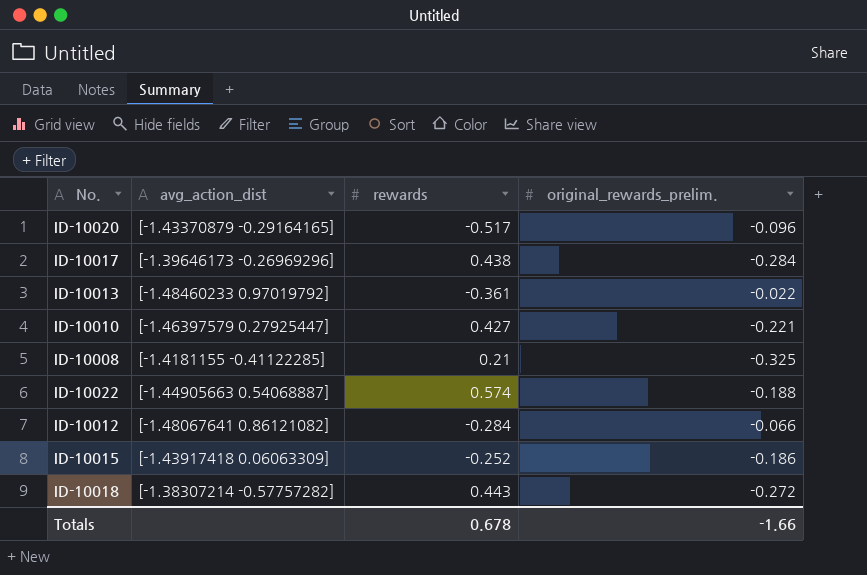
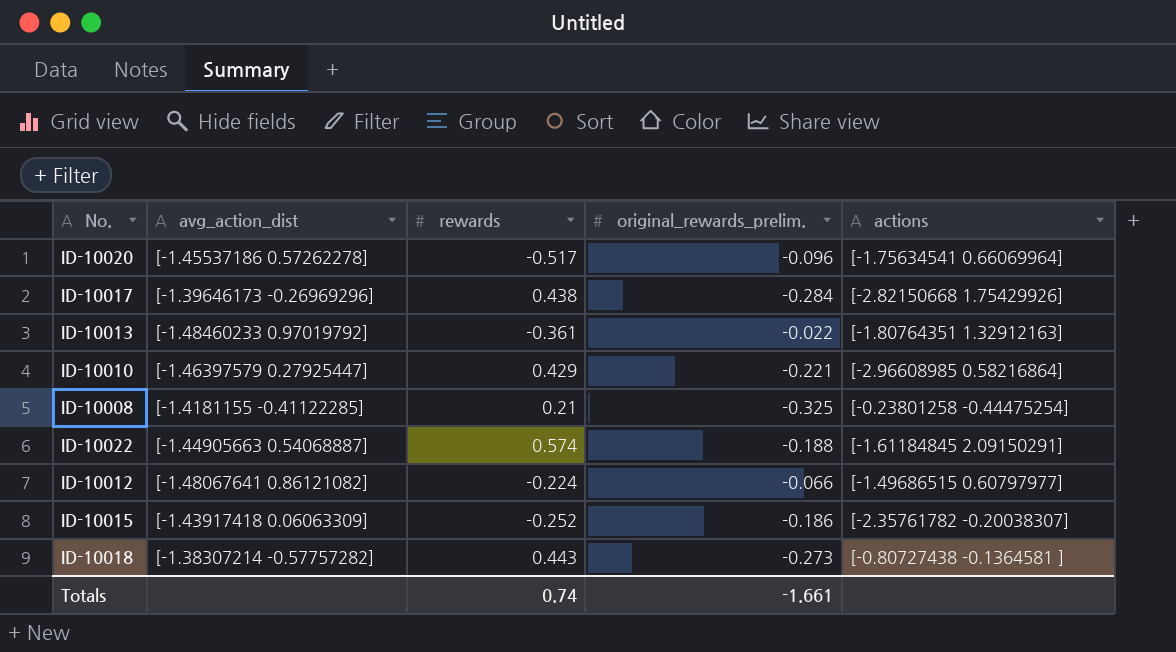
column actions | position: none -> 5
ID-10020 | avg_action_dist: [-1.43370879 -0.29164165] -> [-1.45537186 0.57262278]
ID-10010 | rewards: 0.427 -> 0.429
ID-10012 | rewards: -0.284 -> -0.224
ID-10018 | original_rewards_prelim.: -0.272 -> -0.273
Totals | rewards: 0.678 -> 0.74
Totals | original_rewards_prelim.: -1.66 -> -1.661

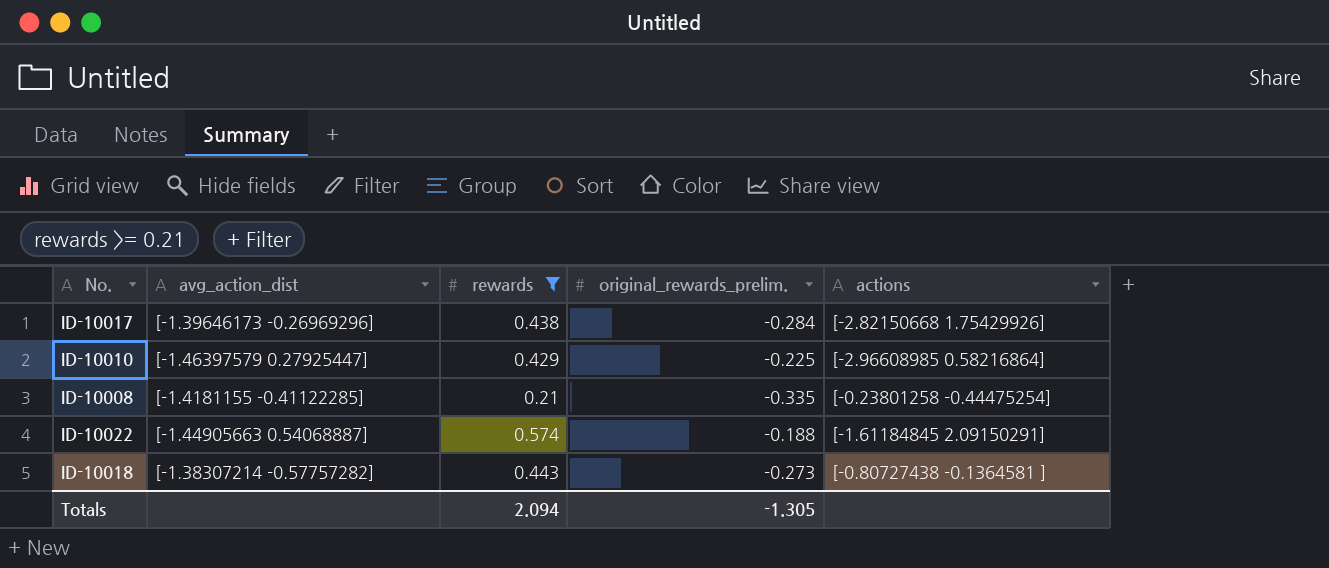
filter: none -> rewards >= 0.21
ID-10010 | original_rewards_prelim.: -0.221 -> -0.225
ID-10008 | original_rewards_prelim.: -0.325 -> -0.335
Totals | rewards: 0.74 -> 2.094
Totals | original_rewards_prelim.: -1.661 -> -1.305

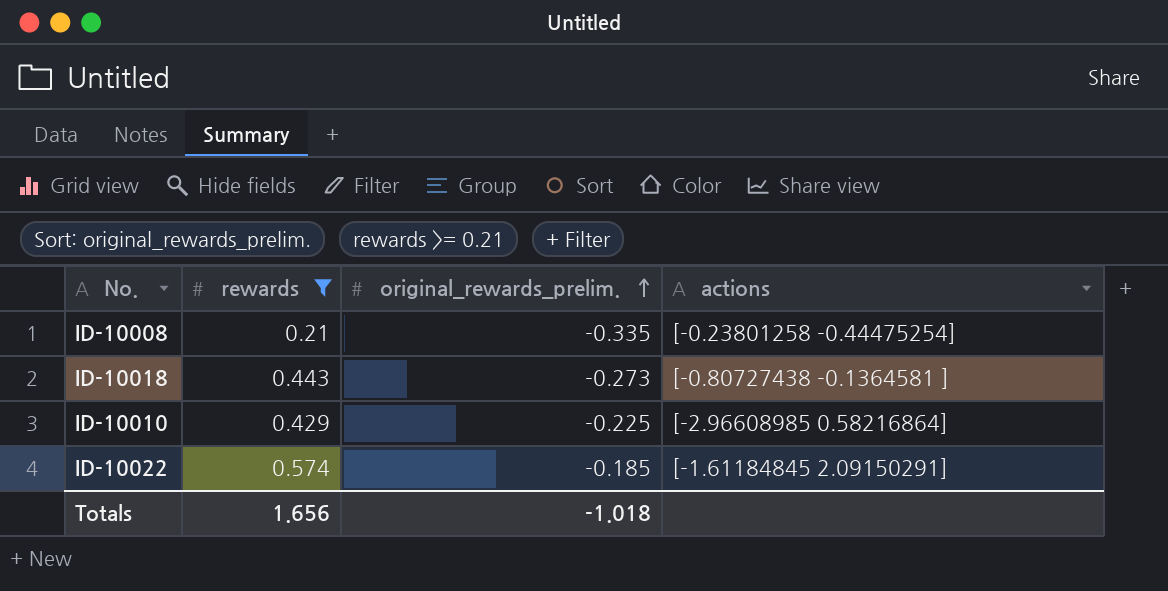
row order: none -> original_rewards_prelim. ascending
column avg_action_dist | position: 2 -> none
row ID-10017: [-1.39646173 -0.26969296] | 0.438 | -0.284 | [-2.82150668 1.75429926] -> none
ID-10022 | original_rewards_prelim.: -0.188 -> -0.185
Totals | rewards: 2.094 -> 1.656
Totals | original_rewards_prelim.: -1.305 -> -1.018

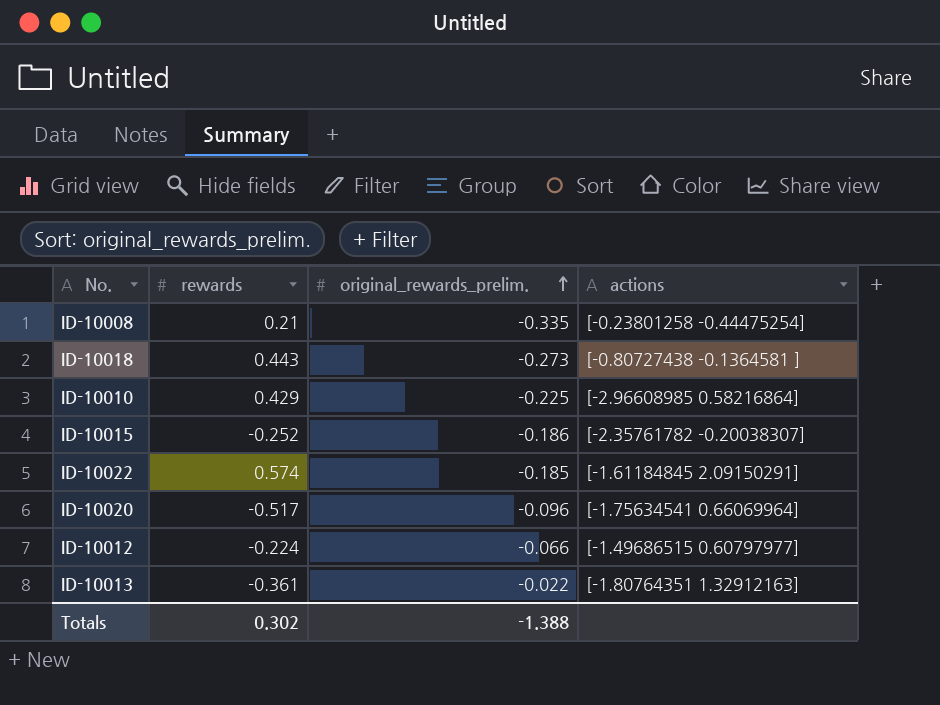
filter: rewards >= 0.21 -> none
Totals | rewards: 1.656 -> 0.302
Totals | original_rewards_prelim.: -1.018 -> -1.388

